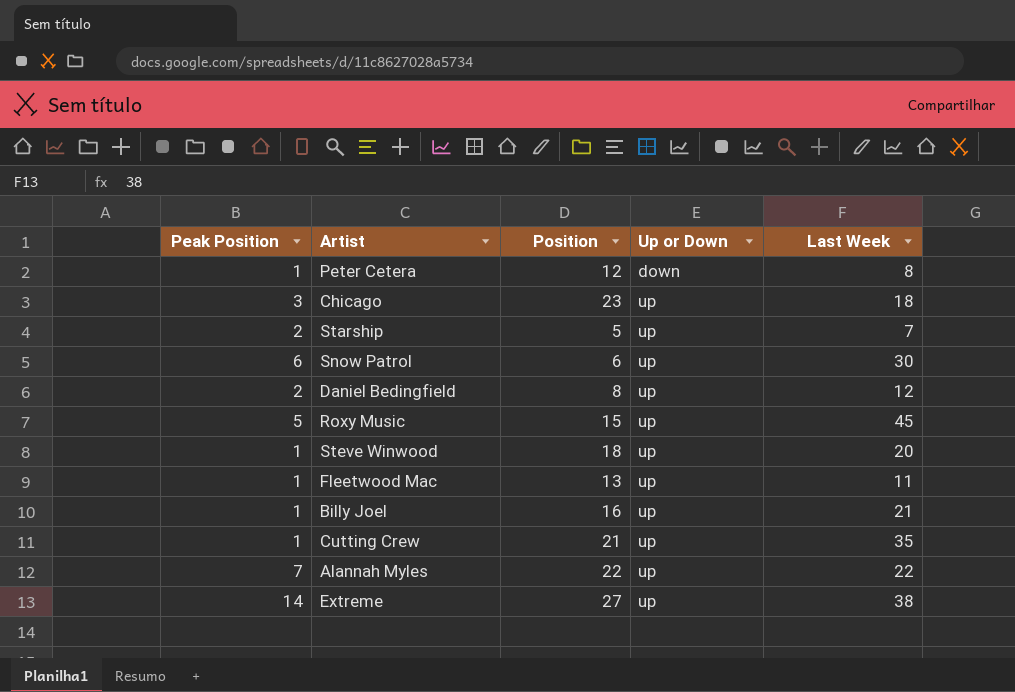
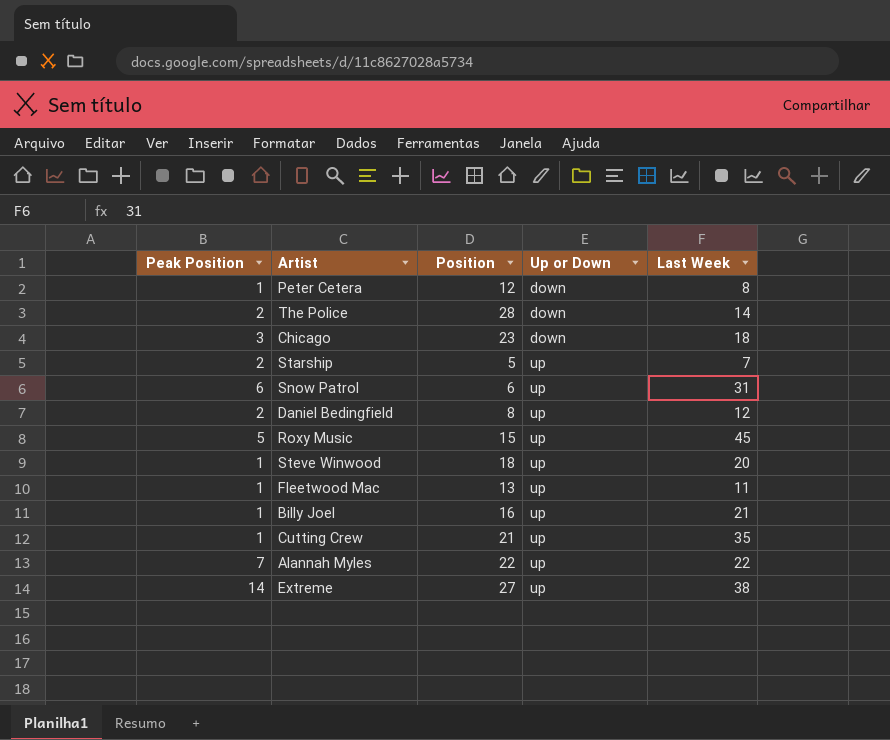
row The Police: none -> 2 | 28 | down | 14
Chicago | Up or Down: up -> down
Snow Patrol | Last Week: 30 -> 31

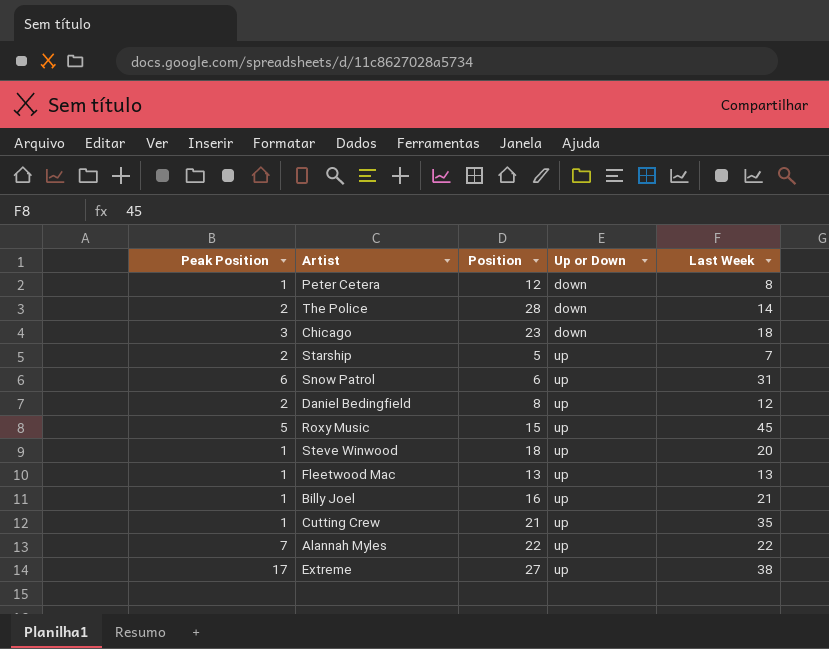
Fleetwood Mac | Last Week: 11 -> 13
Extreme | Peak Position: 14 -> 17

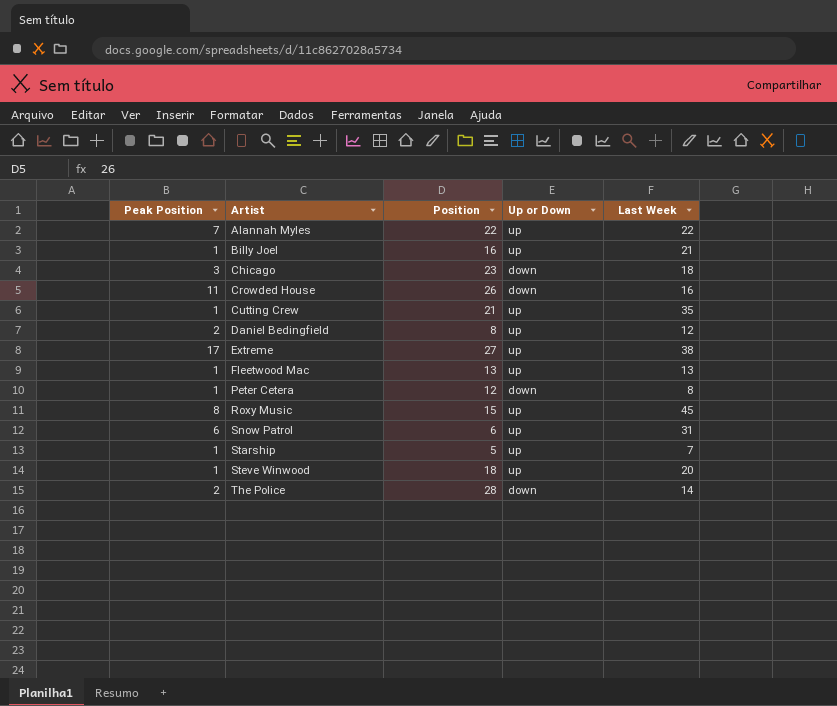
row order: Up or Down ascending -> Artist ascending
row Crowded House: none -> 11 | 26 | down | 16
Roxy Music | Peak Position: 5 -> 8
Starship | Peak Position: 2 -> 1

